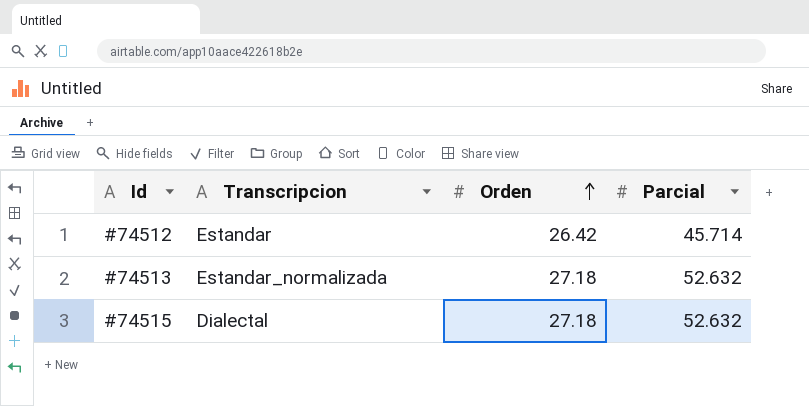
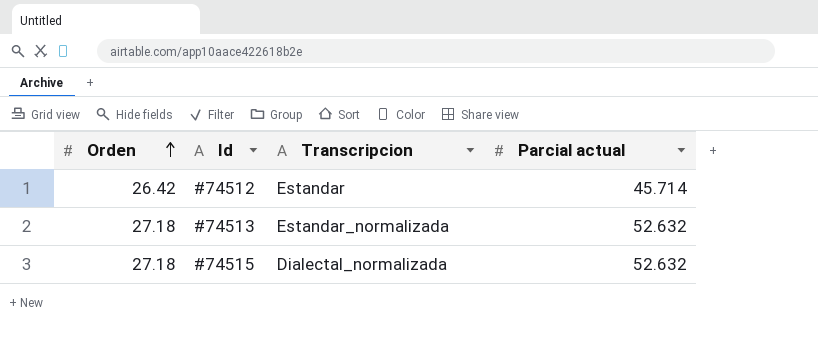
column Orden | position: 3 -> 1
column name: Parcial -> Parcial actual
#74515 | Transcripcion: Dialectal -> Dialectal_normalizada

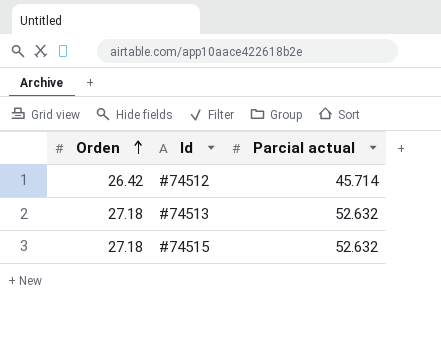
column Transcripcion | position: 3 -> none

